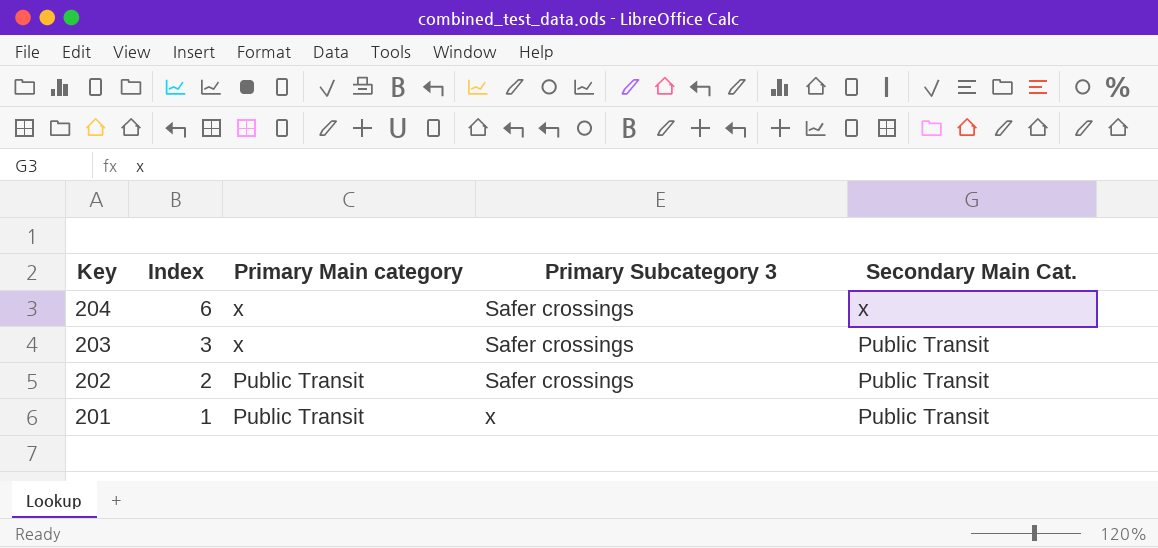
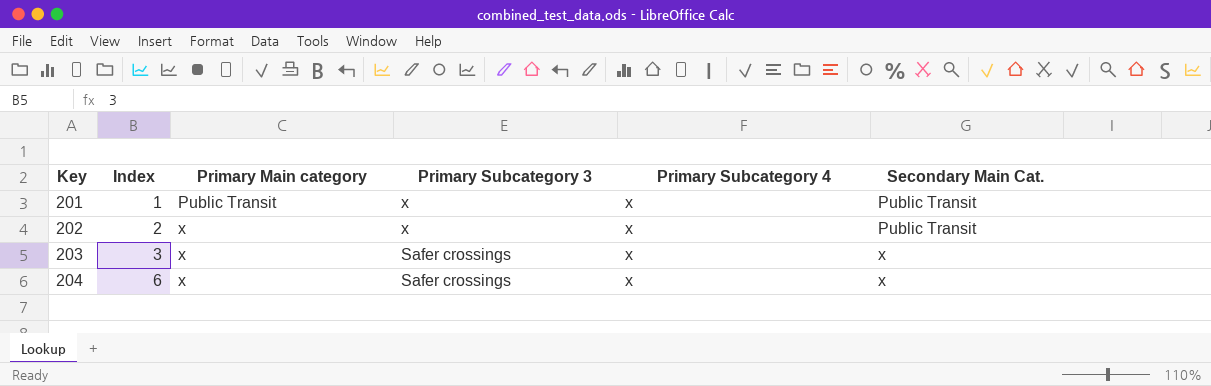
row order: Key descending -> Key ascending
column Primary Subcategory 4 | position: none -> 5
202 | Primary Main category: Public Transit -> x
202 | Primary Subcategory 3: Safer crossings -> x
203 | Secondary Main Cat.: Public Transit -> x

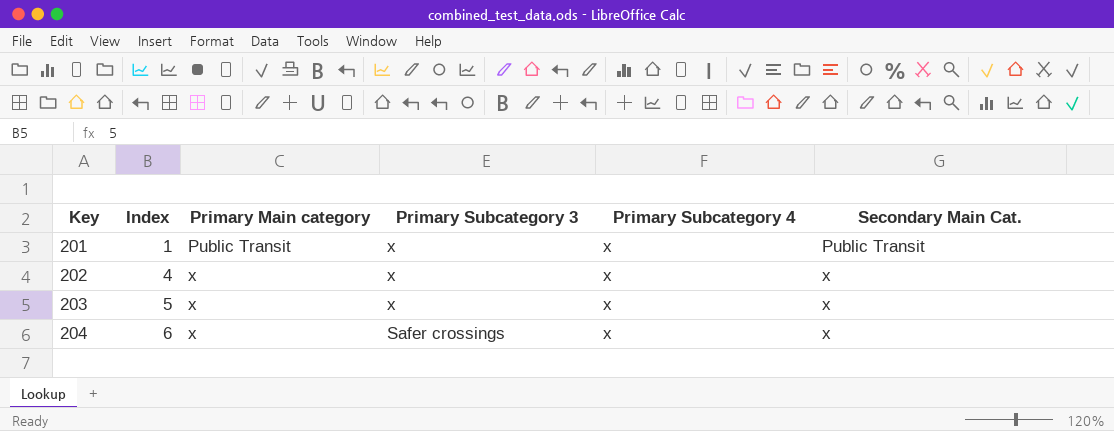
202 | Index: 2 -> 4
202 | Secondary Main Cat.: Public Transit -> x
203 | Index: 3 -> 5
203 | Primary Subcategory 3: Safer crossings -> x

